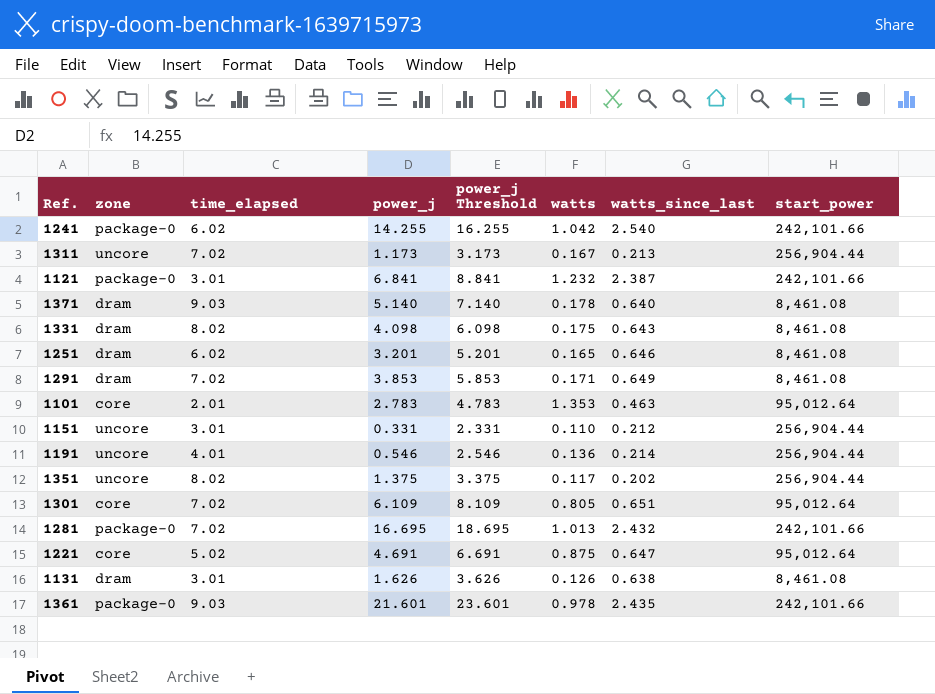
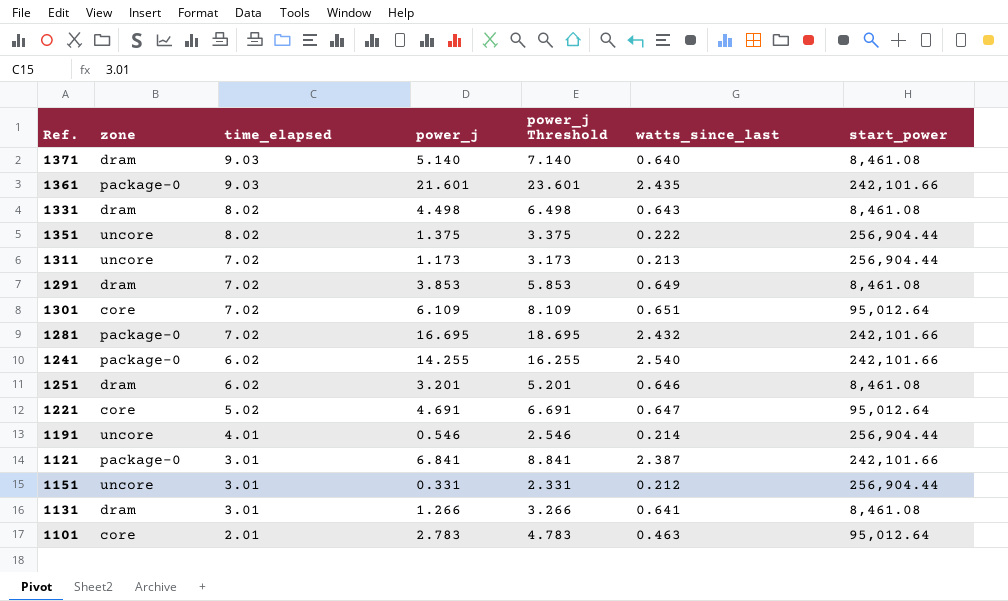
row order: none -> time_elapsed descending
column watts | position: 6 -> none
1331 | power_j: 4.098 -> 4.498
1331 | power_j Threshold: 6.098 -> 6.498
1351 | watts_since_last: 0.202 -> 0.222
1131 | power_j: 1.626 -> 1.266
1131 | power_j Threshold: 3.626 -> 3.266
1131 | watts_since_last: 0.638 -> 0.641

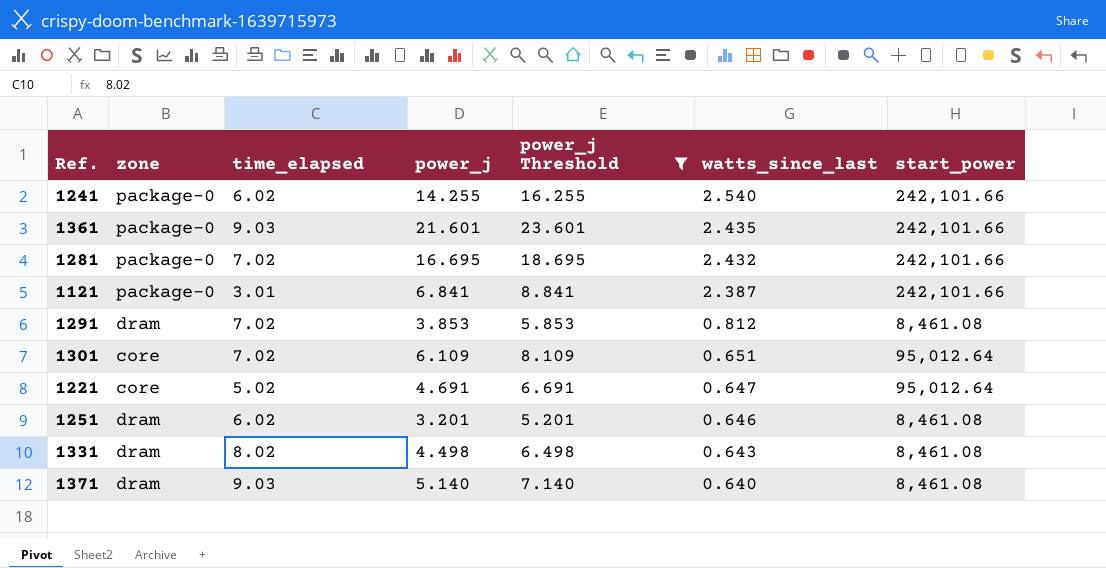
filter: none -> power_j Threshold >= 5.201
row order: time_elapsed descending -> watts_since_last descending
1291 | watts_since_last: 0.649 -> 0.812

